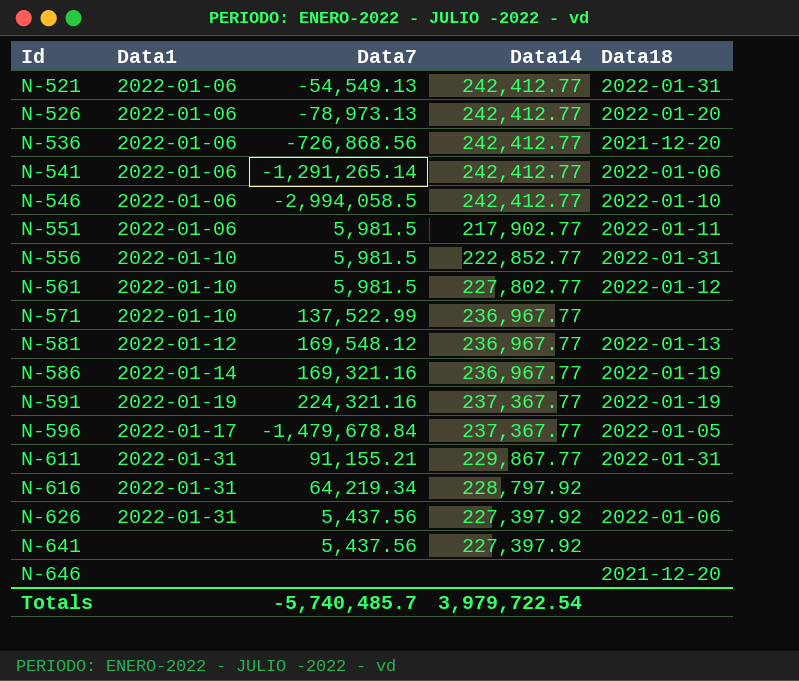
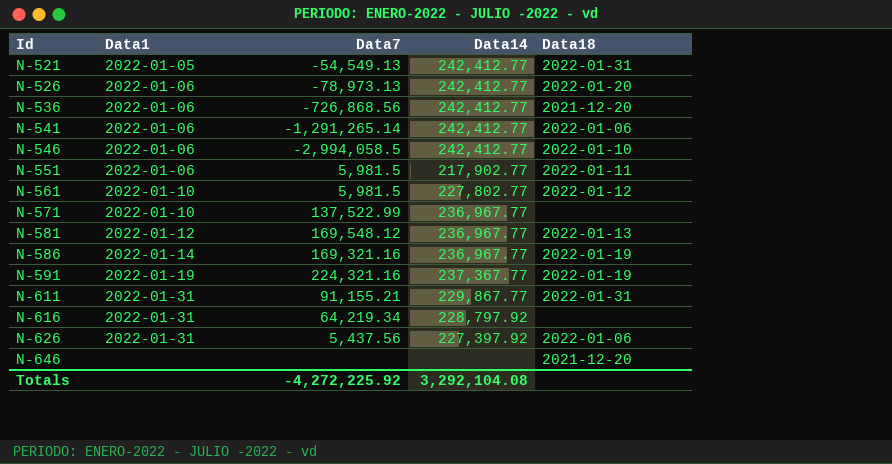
row N-556: 2022-01-10 | 5,981.5 | 222,852.77 | 2022-01-31 -> none
row N-596: 2022-01-17 | -1,479,678.84 | 237,367.77 | 2022-01-05 -> none
row N-641: none | 5,437.56 | 227,397.92 | none -> none
N-521 | Data1: 2022-01-06 -> 2022-01-05
Totals | Data7: -5,740,485.7 -> -4,272,225.92
Totals | Data14: 3,979,722.54 -> 3,292,104.08

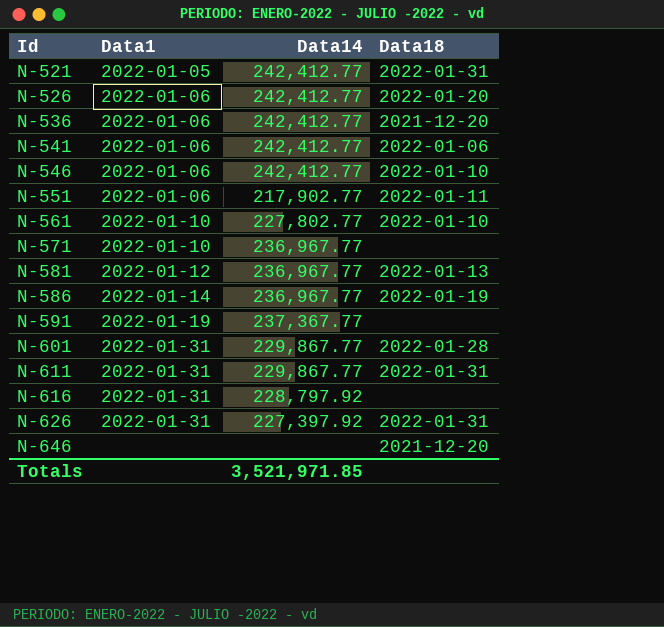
column Data7 | position: 3 -> none
N-561 | Data18: 2022-01-12 -> 2022-01-10
N-591 | Data18: 2022-01-19 -> none
row N-601: none -> 2022-01-31 | 229,867.77 | 2022-01-28
N-626 | Data18: 2022-01-06 -> 2022-01-31
Totals | Data14: 3,292,104.08 -> 3,521,971.85

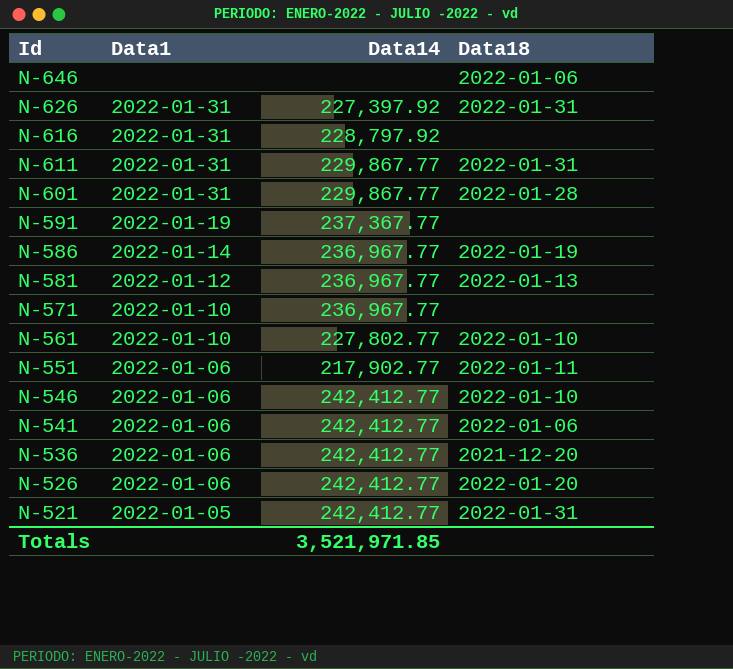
row order: Id ascending -> Id descending
N-646 | Data18: 2021-12-20 -> 2022-01-06

